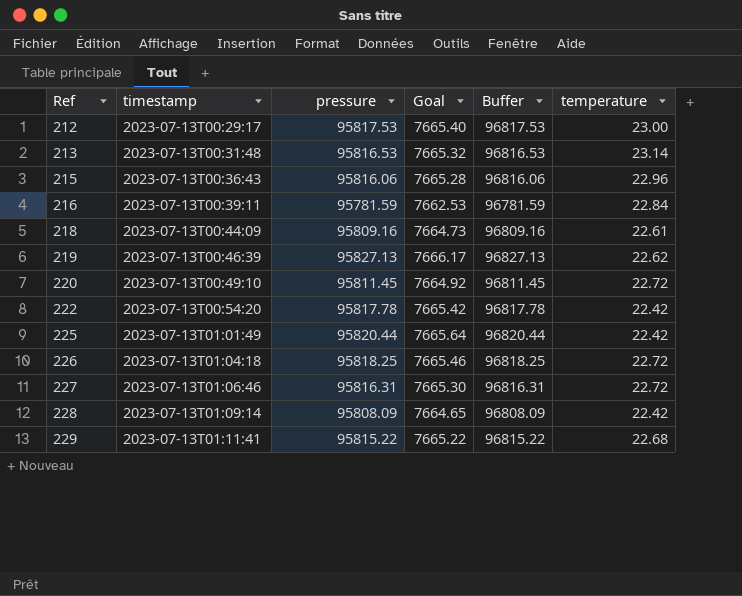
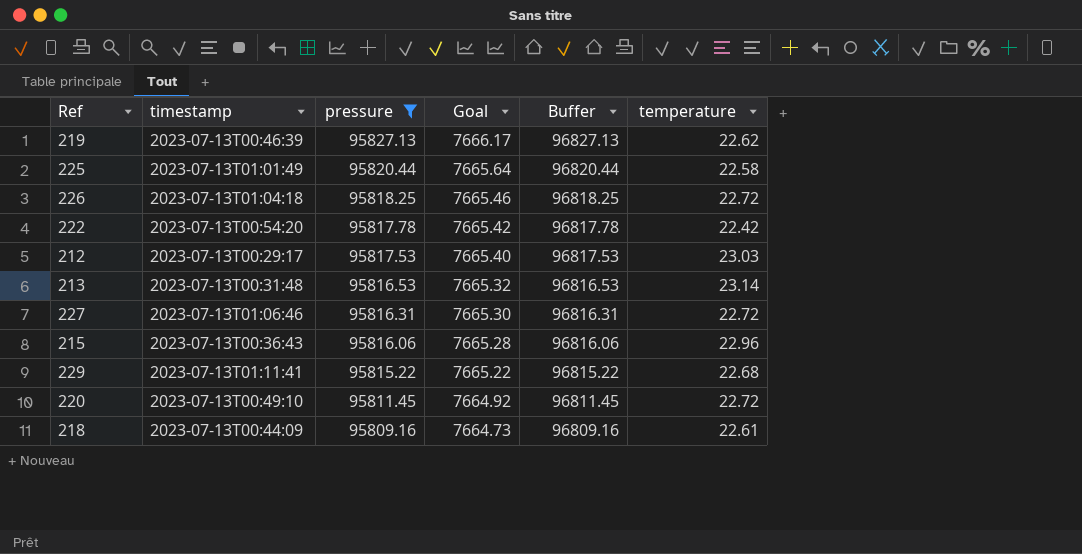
filter: none -> pressure >= 95809.16
row order: Ref ascending -> pressure descending
225 | temperature: 22.42 -> 22.58
212 | temperature: 23.00 -> 23.03

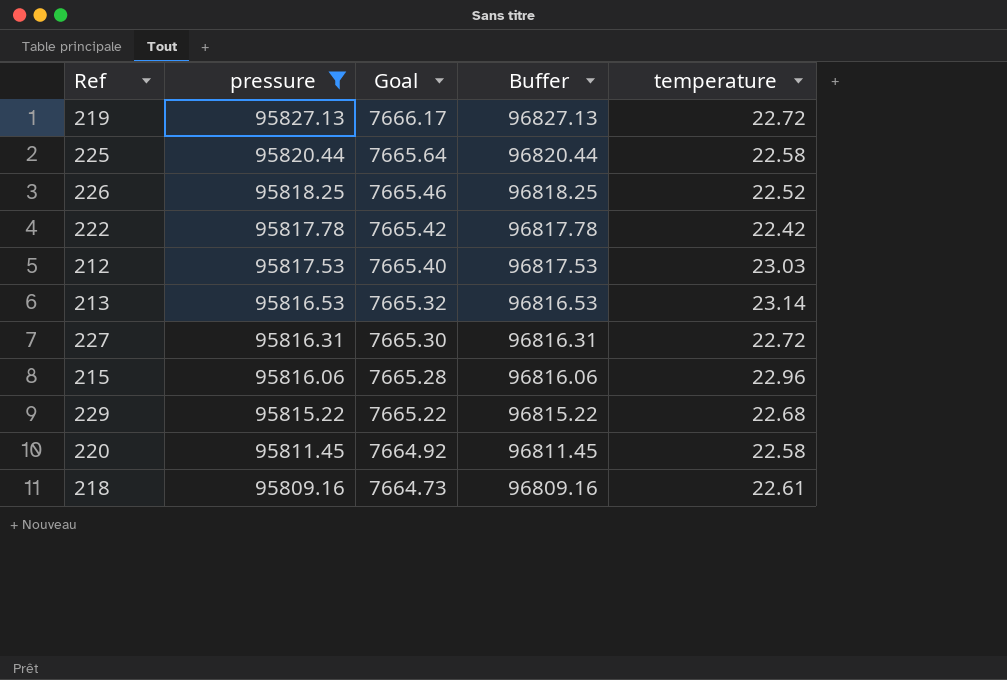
column timestamp | position: 2 -> none
219 | temperature: 22.62 -> 22.72
226 | temperature: 22.72 -> 22.52
220 | temperature: 22.72 -> 22.58

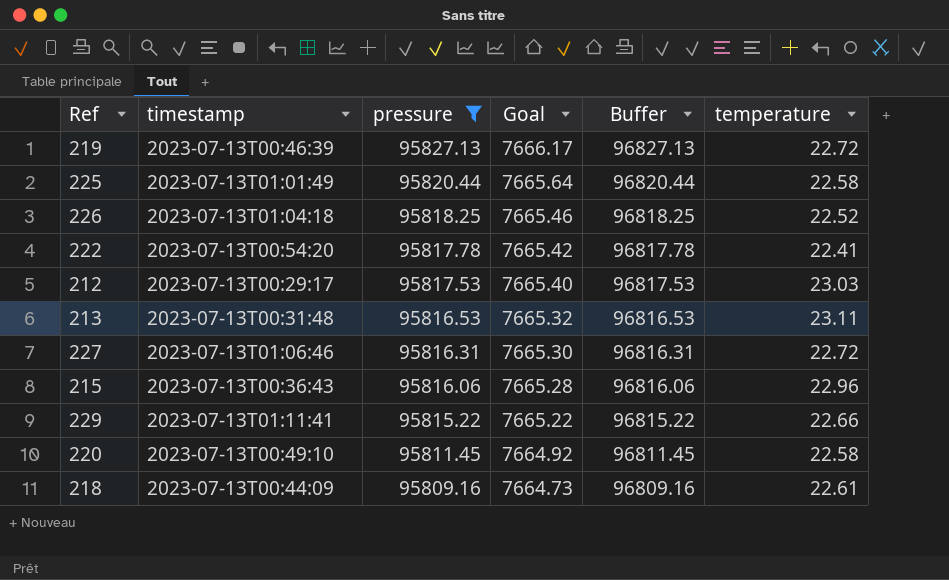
column timestamp | position: none -> 2
222 | temperature: 22.42 -> 22.41
213 | temperature: 23.14 -> 23.11
229 | temperature: 22.68 -> 22.66

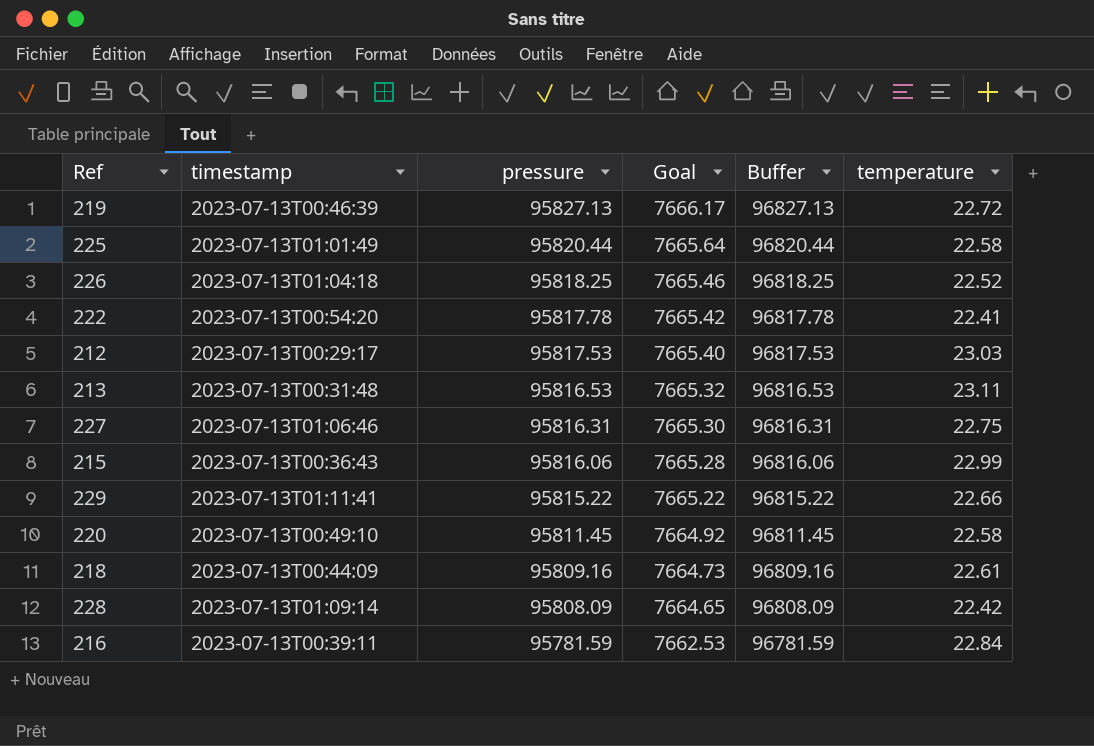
filter: pressure >= 95809.16 -> none
227 | temperature: 22.72 -> 22.75
215 | temperature: 22.96 -> 22.99

